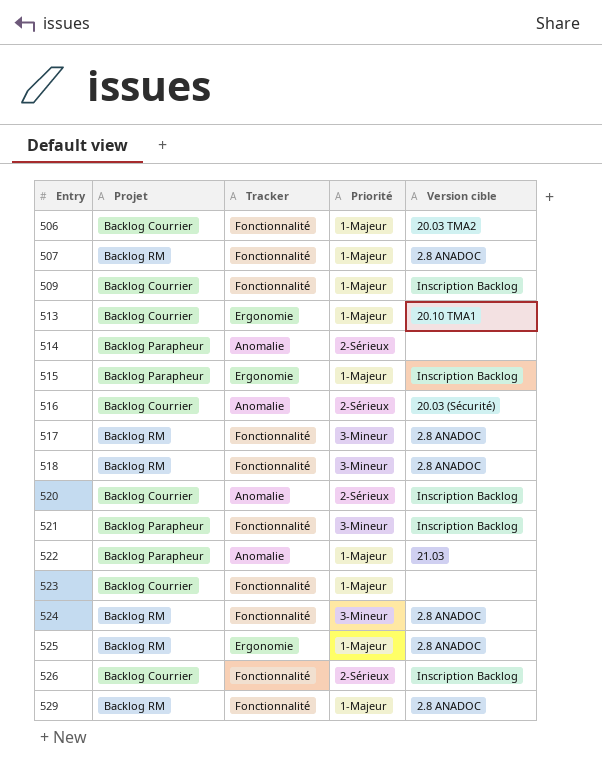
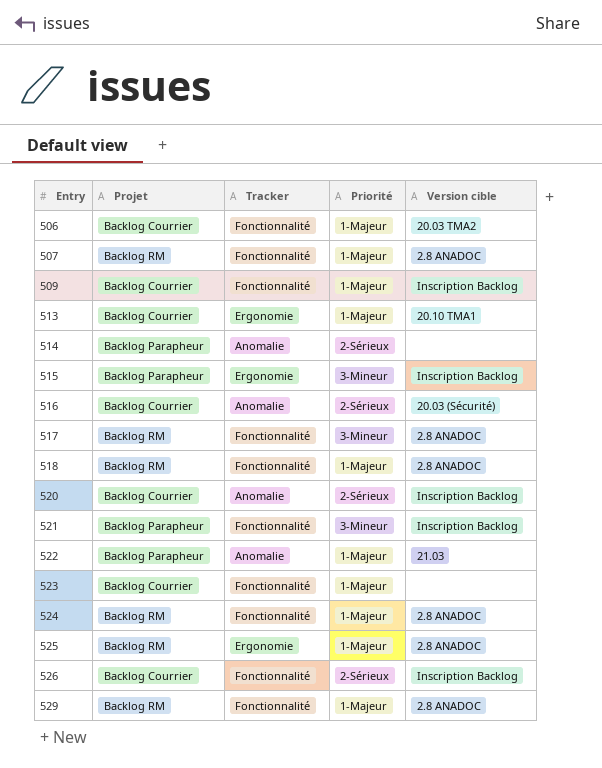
515 | Priorité: 1-Majeur -> 3-Mineur
518 | Priorité: 3-Mineur -> 1-Majeur
524 | Priorité: 3-Mineur -> 1-Majeur

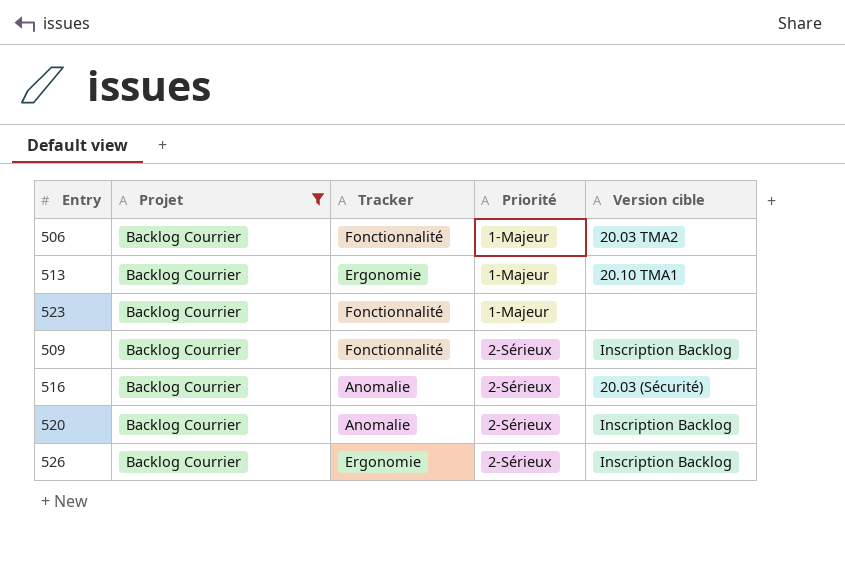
filter: none -> Projet = Backlog Courrier
row order: Entry ascending -> Priorité ascending
509 | Priorité: 1-Majeur -> 2-Sérieux
526 | Tracker: Fonctionnalité -> Ergonomie

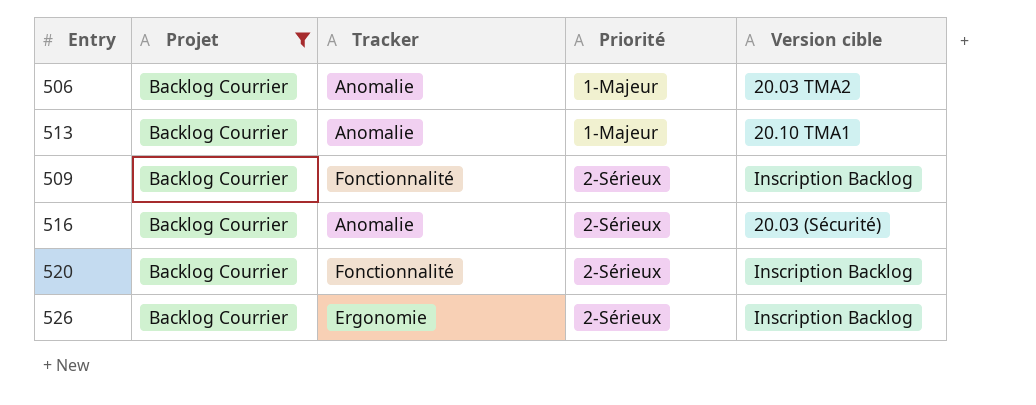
row 523: Backlog Courrier | Fonctionnalité | 1-Majeur | none -> none
506 | Tracker: Fonctionnalité -> Anomalie
513 | Tracker: Ergonomie -> Anomalie
520 | Tracker: Anomalie -> Fonctionnalité

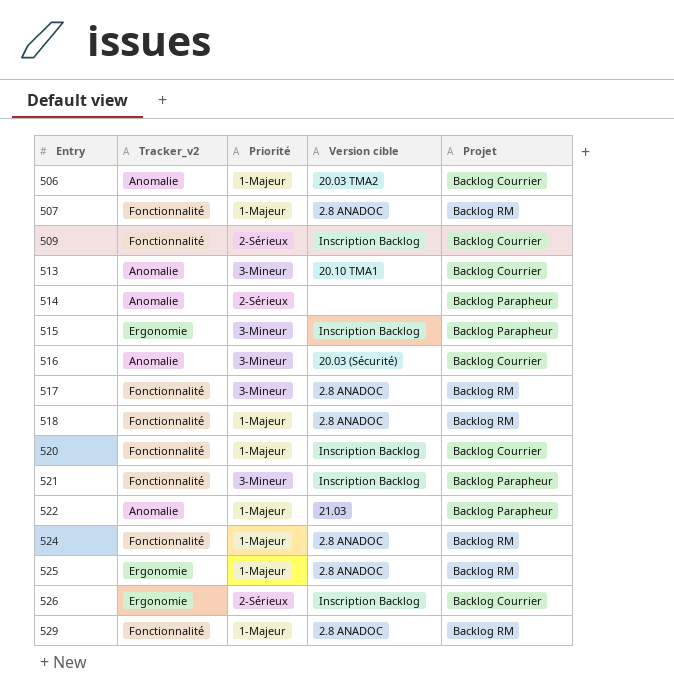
filter: Projet = Backlog Courrier -> none
row order: Priorité ascending -> Entry ascending
column name: Tracker -> Tracker_v2
column Projet | position: 2 -> 5
513 | Priorité: 1-Majeur -> 3-Mineur
516 | Priorité: 2-Sérieux -> 3-Mineur
520 | Priorité: 2-Sérieux -> 1-Majeur

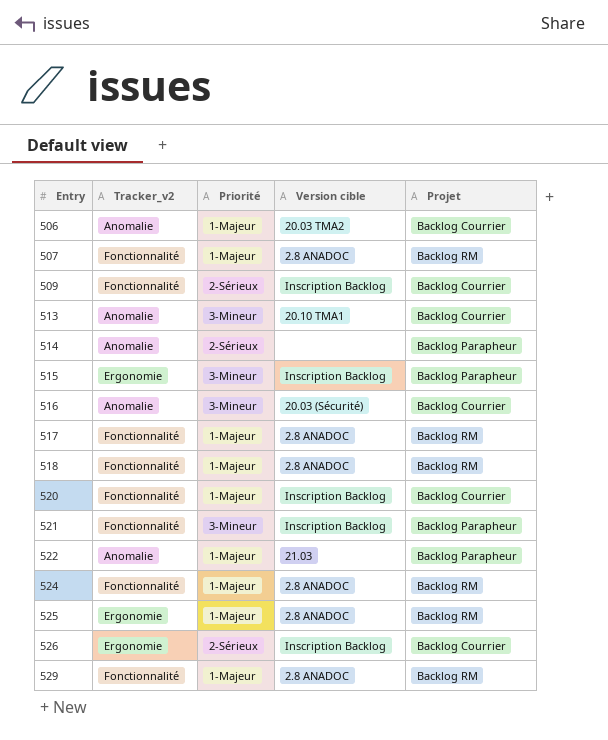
517 | Priorité: 3-Mineur -> 1-Majeur

